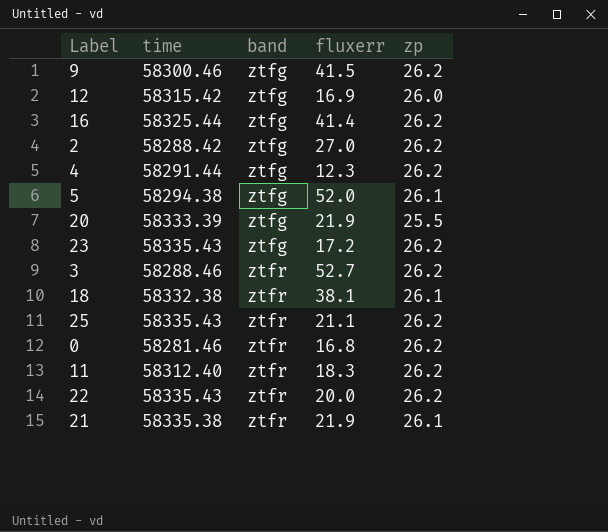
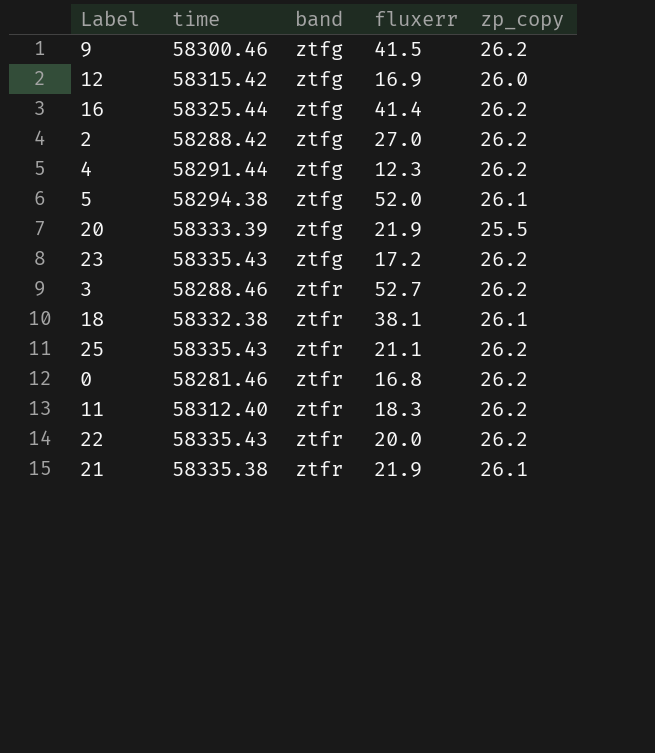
column name: zp -> zp_copy

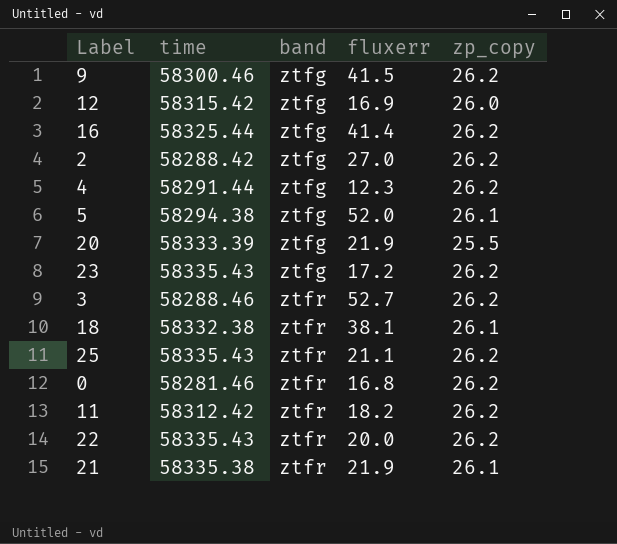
11 | time: 58312.40 -> 58312.42
11 | fluxerr: 18.3 -> 18.2

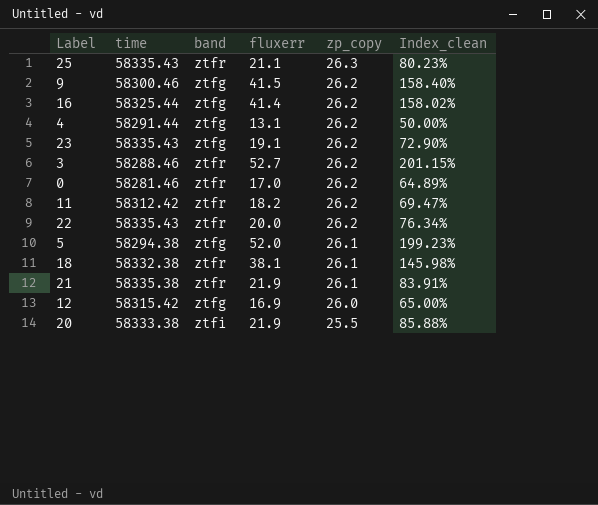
row order: band ascending -> zp_copy descending
column Index_clean | formula: none -> [fluxerr] / [zp_copy]
row 2: 58288.42 | ztfg | 27.0 | 26.2 -> none
25 | zp_copy: 26.2 -> 26.3
4 | fluxerr: 12.3 -> 13.1
23 | fluxerr: 17.2 -> 19.1
0 | fluxerr: 16.8 -> 17.0
20 | time: 58333.39 -> 58333.38
20 | band: ztfg -> ztfi

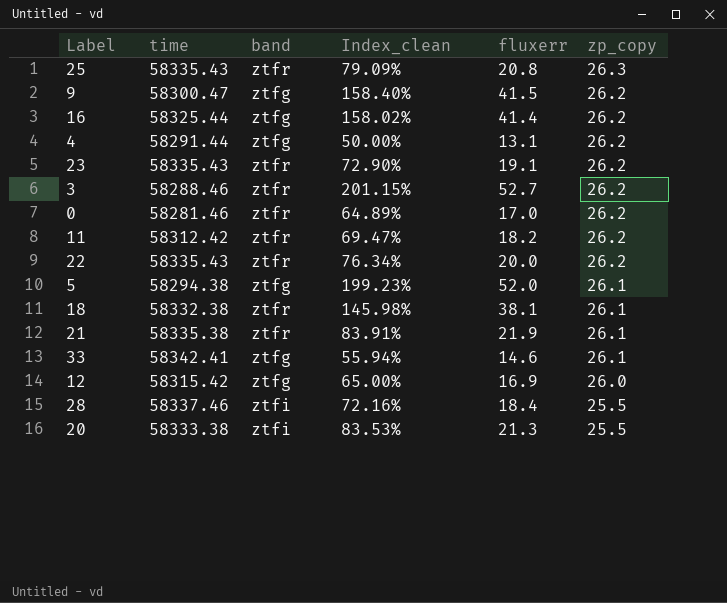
column Index_clean | position: 6 -> 4
25 | Index_clean: 80.23% -> 79.09%
25 | fluxerr: 21.1 -> 20.8
9 | time: 58300.46 -> 58300.47
23 | band: ztfg -> ztfr
row 33: none -> 58342.41 | ztfg | 55.94% | 14.6 | 26.1
row 28: none -> 58337.46 | ztfi | 72.16% | 18.4 | 25.5
20 | Index_clean: 85.88% -> 83.53%
20 | fluxerr: 21.9 -> 21.3

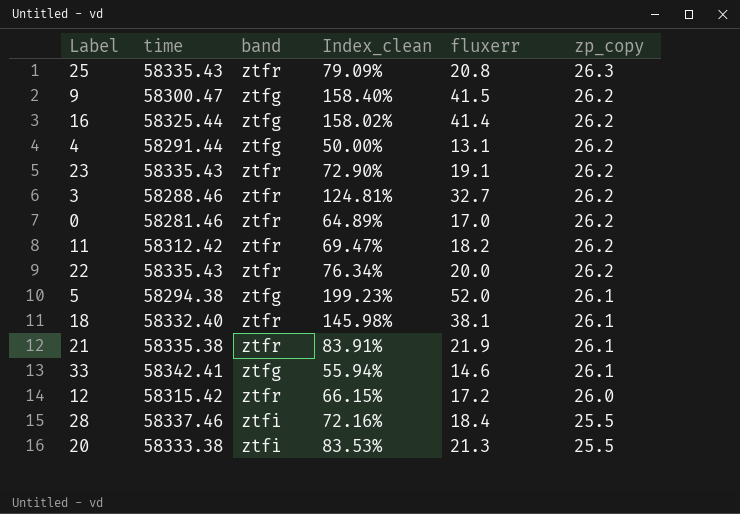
3 | Index_clean: 201.15% -> 124.81%
3 | fluxerr: 52.7 -> 32.7
18 | time: 58332.38 -> 58332.40
12 | band: ztfg -> ztfr
12 | Index_clean: 65.00% -> 66.15%
12 | fluxerr: 16.9 -> 17.2

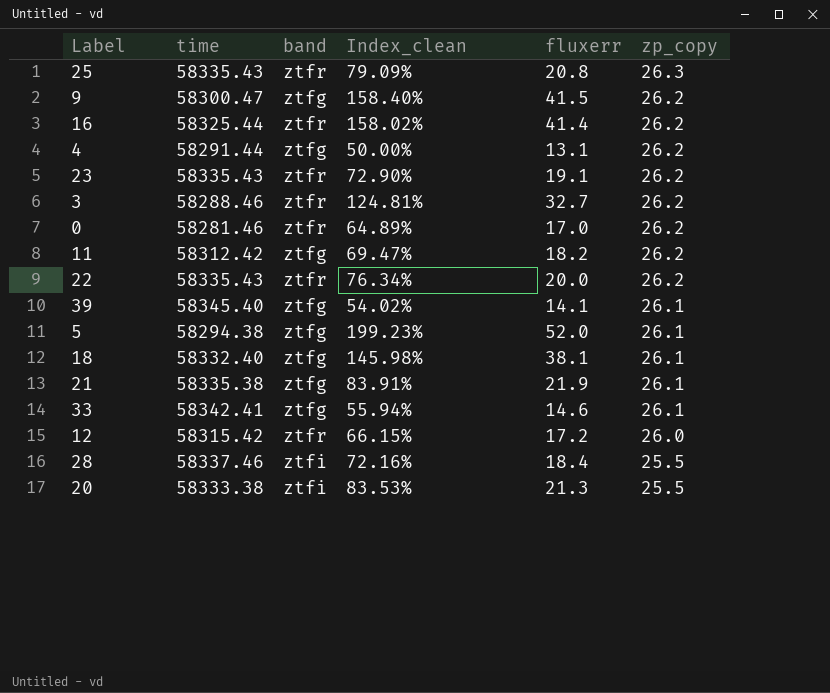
16 | band: ztfg -> ztfr
11 | band: ztfr -> ztfg
row 39: none -> 58345.40 | ztfg | 54.02% | 14.1 | 26.1
18 | band: ztfr -> ztfg
21 | band: ztfr -> ztfg

